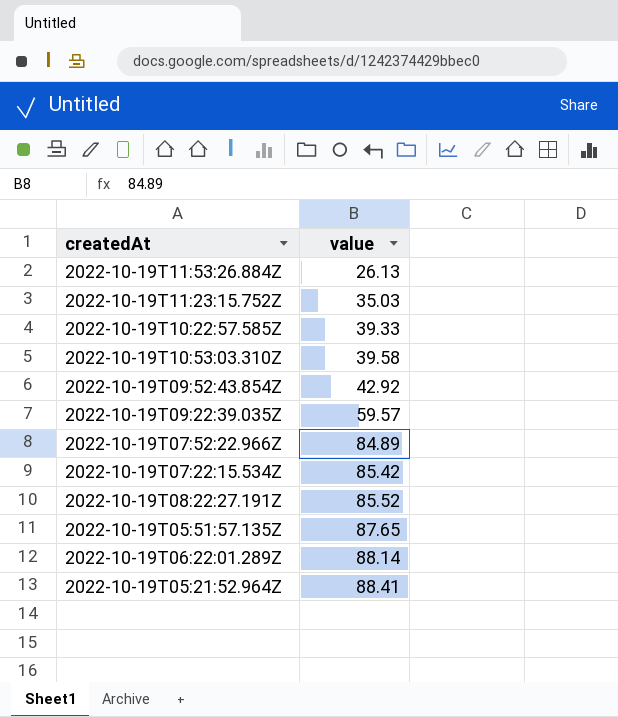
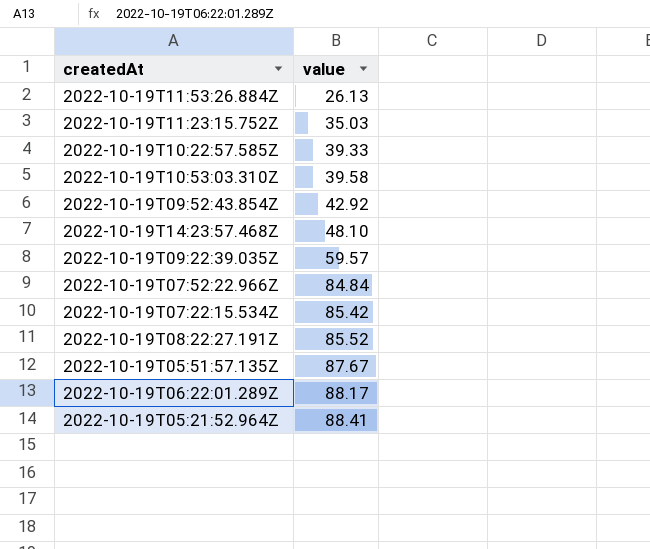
row 2022-10-19T14:23:57.468Z: none -> 48.10
2022-10-19T07:52:22.966Z | value: 84.89 -> 84.84
2022-10-19T05:51:57.135Z | value: 87.65 -> 87.67
2022-10-19T06:22:01.289Z | value: 88.14 -> 88.17

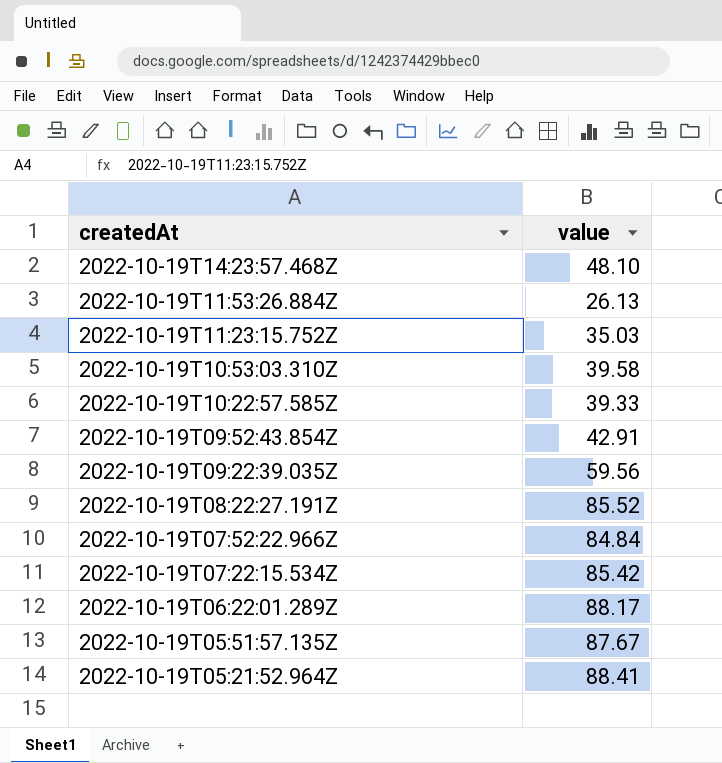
row order: value ascending -> createdAt descending
2022-10-19T09:52:43.854Z | value: 42.92 -> 42.91
2022-10-19T09:22:39.035Z | value: 59.57 -> 59.56

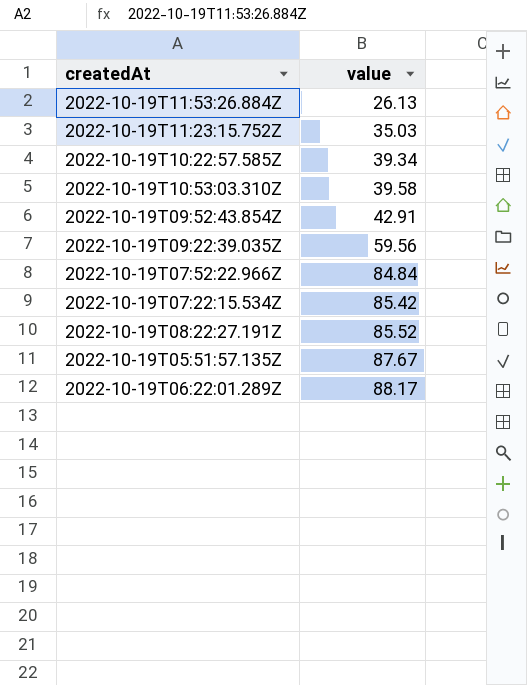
row order: createdAt descending -> value ascending
row 2022-10-19T14:23:57.468Z: 48.10 -> none
row 2022-10-19T05:21:52.964Z: 88.41 -> none
2022-10-19T10:22:57.585Z | value: 39.33 -> 39.34

